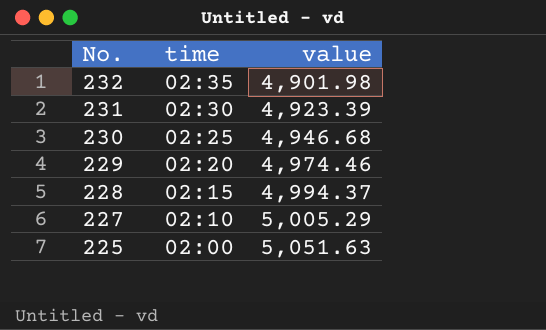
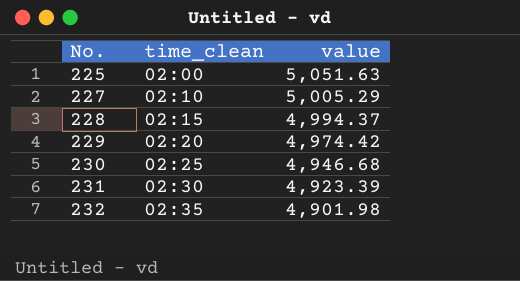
row order: No. descending -> No. ascending
column name: time -> time_clean
229 | value: 4,974.46 -> 4,974.42

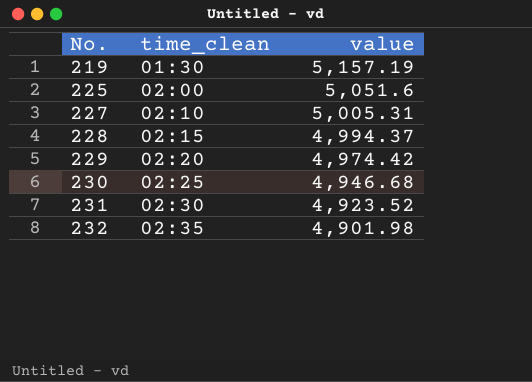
row 219: none -> 01:30 | 5,157.19
225 | value: 5,051.63 -> 5,051.6
227 | value: 5,005.29 -> 5,005.31
231 | value: 4,923.39 -> 4,923.52

